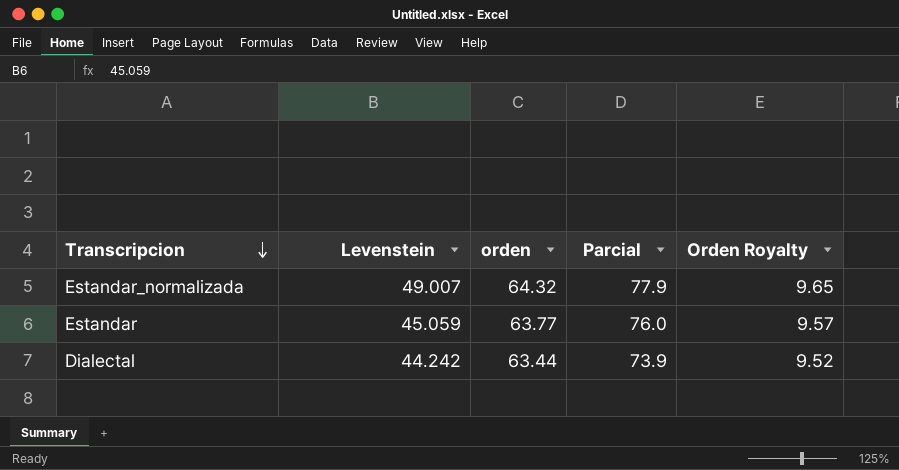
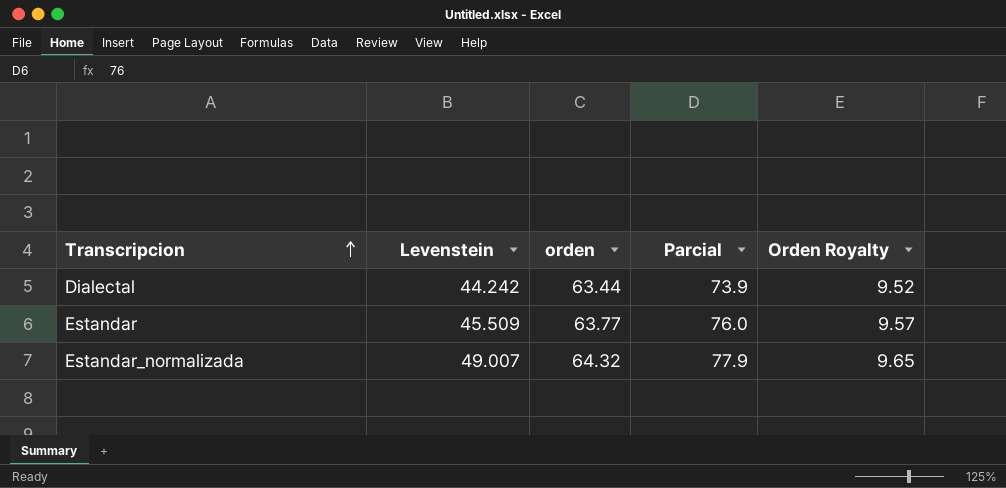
row order: Transcripcion descending -> Transcripcion ascending
Estandar | Levenstein: 45.059 -> 45.509

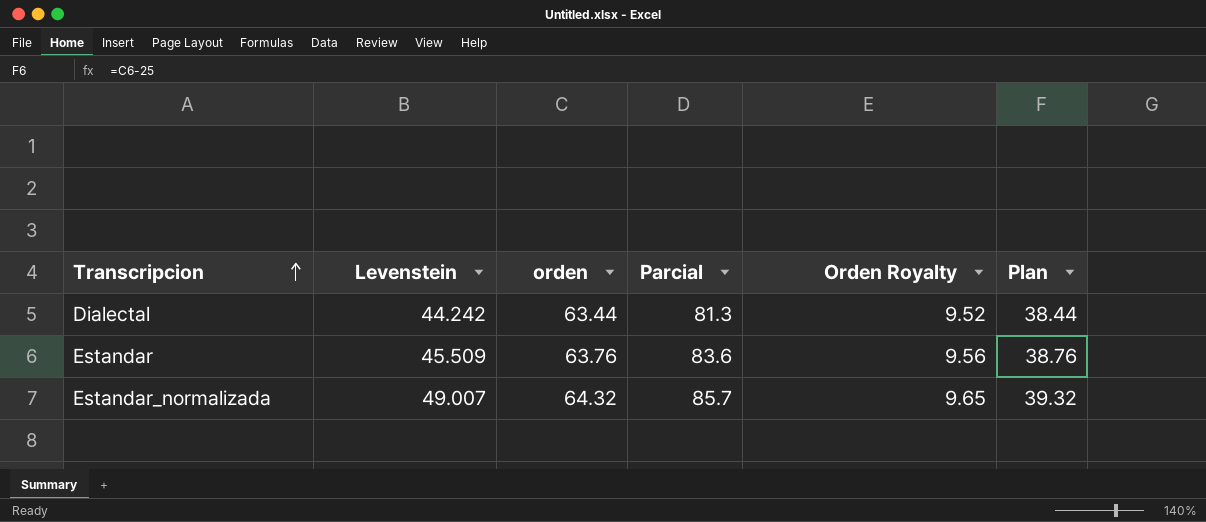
column Plan | formula: none -> [orden] - 25
Dialectal | Parcial: 73.9 -> 81.3
Estandar | orden: 63.77 -> 63.76
Estandar | Parcial: 76.0 -> 83.6
Estandar | Orden Royalty: 9.57 -> 9.56
Estandar_normalizada | Parcial: 77.9 -> 85.7

